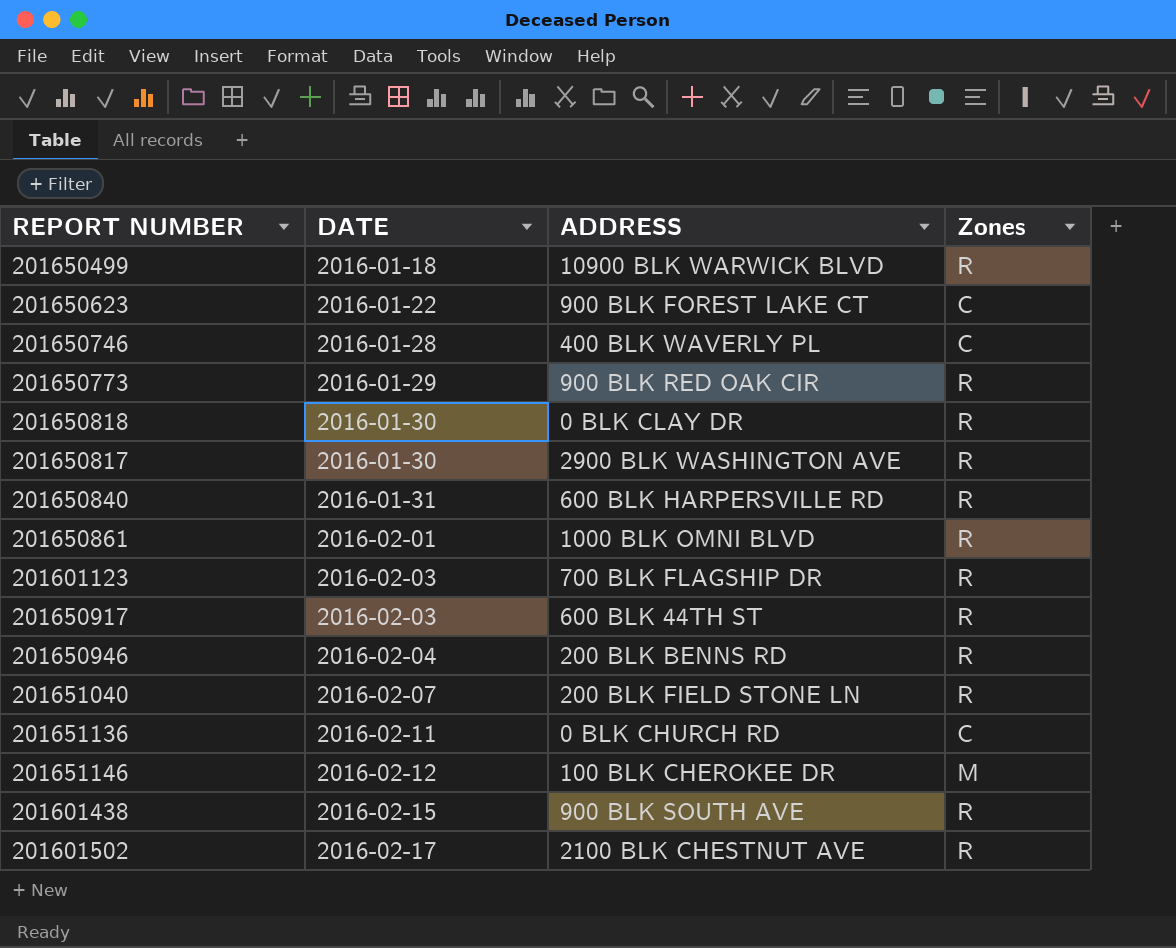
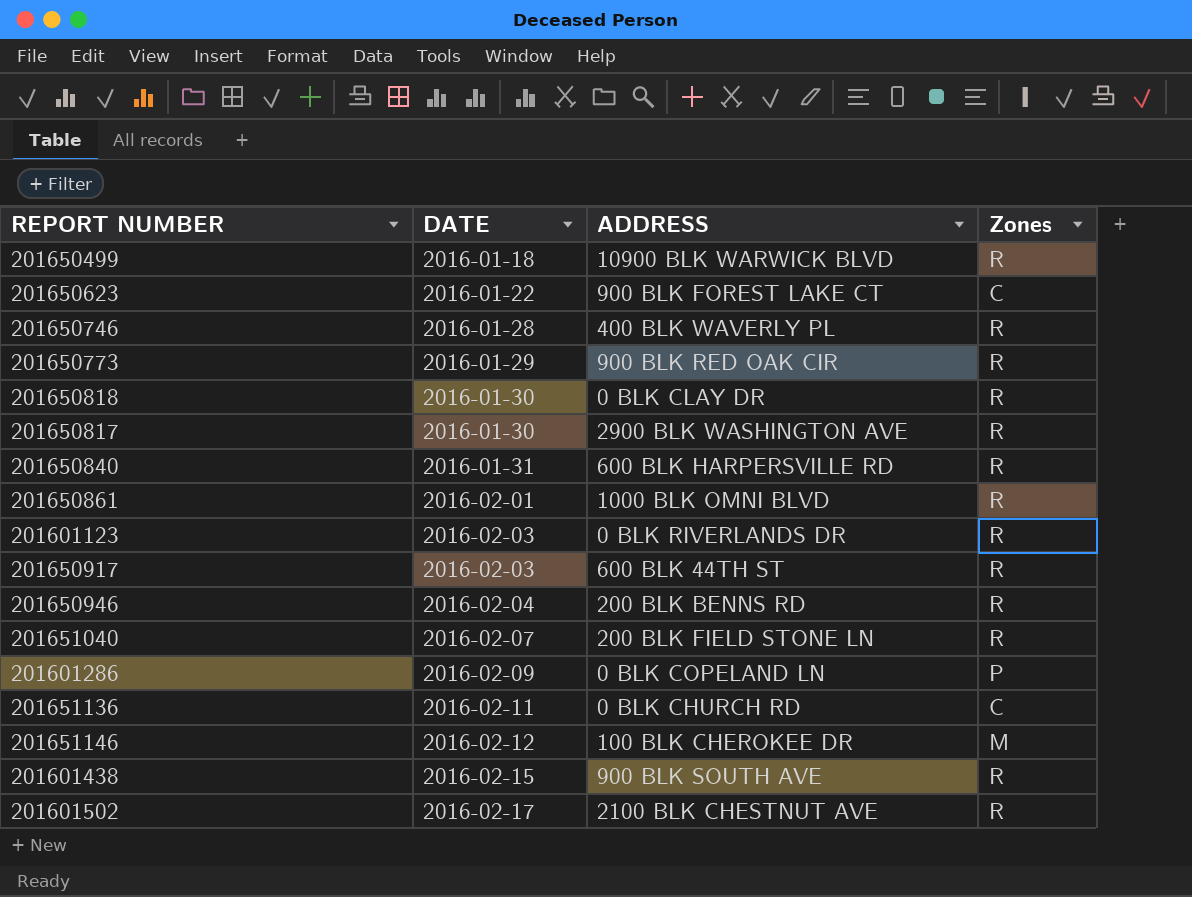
201650746 | Zones: C -> R
201601123 | ADDRESS: 700 BLK FLAGSHIP DR -> 0 BLK RIVERLANDS DR
row 201601286: none -> 2016-02-09 | 0 BLK COPELAND LN | P

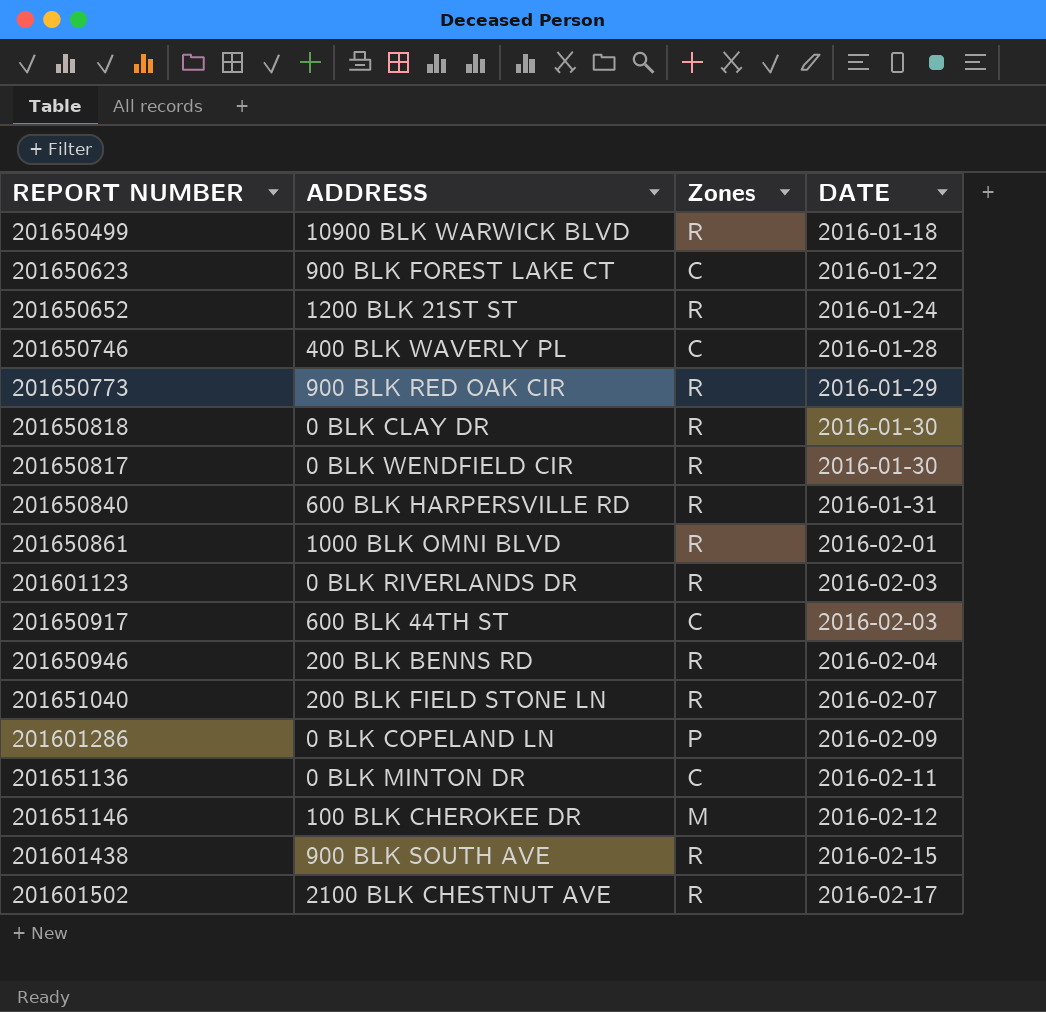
column DATE | position: 2 -> 4
row 201650652: none -> 1200 BLK 21ST ST | R | 2016-01-24
201650746 | Zones: R -> C
201650817 | ADDRESS: 2900 BLK WASHINGTON AVE -> 0 BLK WENDFIELD CIR
201650917 | Zones: R -> C
201651136 | ADDRESS: 0 BLK CHURCH RD -> 0 BLK MINTON DR

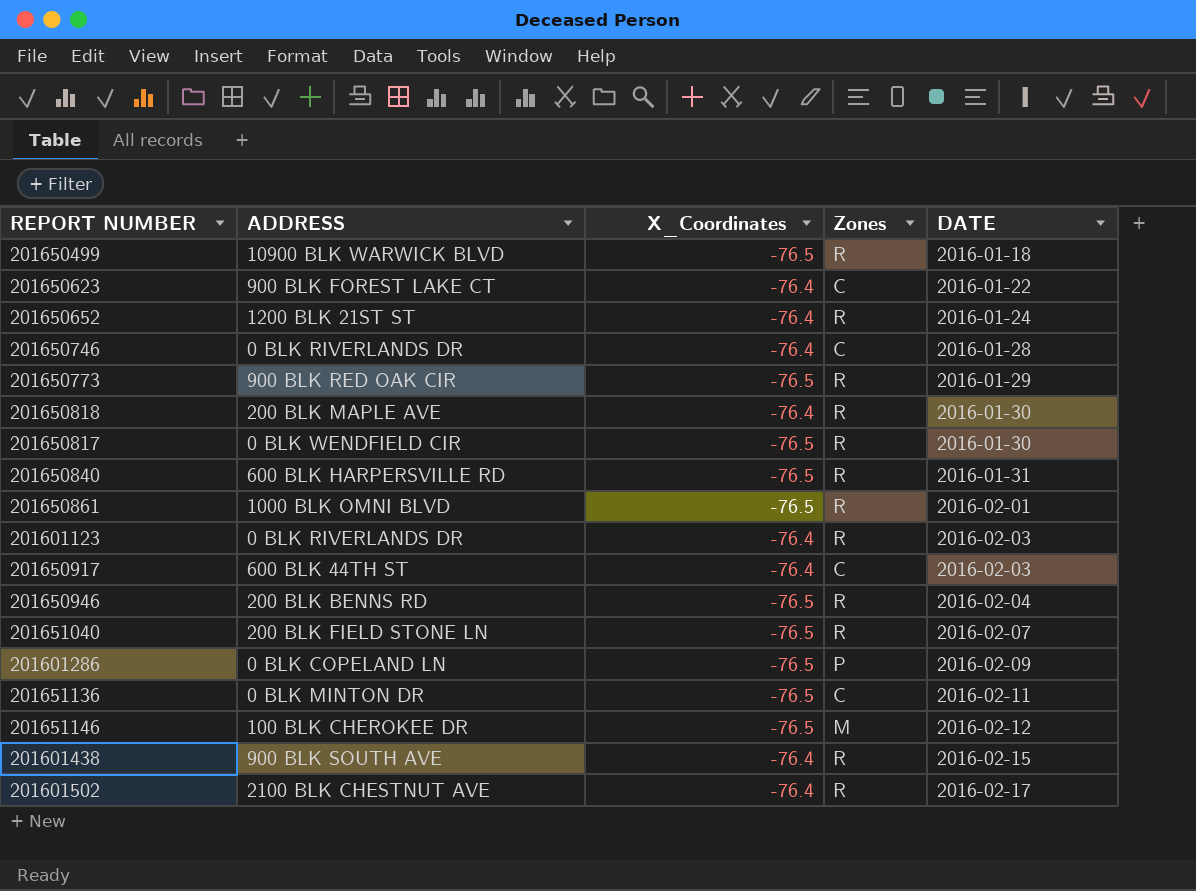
column X_Coordinates | position: none -> 3
201650746 | ADDRESS: 400 BLK WAVERLY PL -> 0 BLK RIVERLANDS DR
201650818 | ADDRESS: 0 BLK CLAY DR -> 200 BLK MAPLE AVE

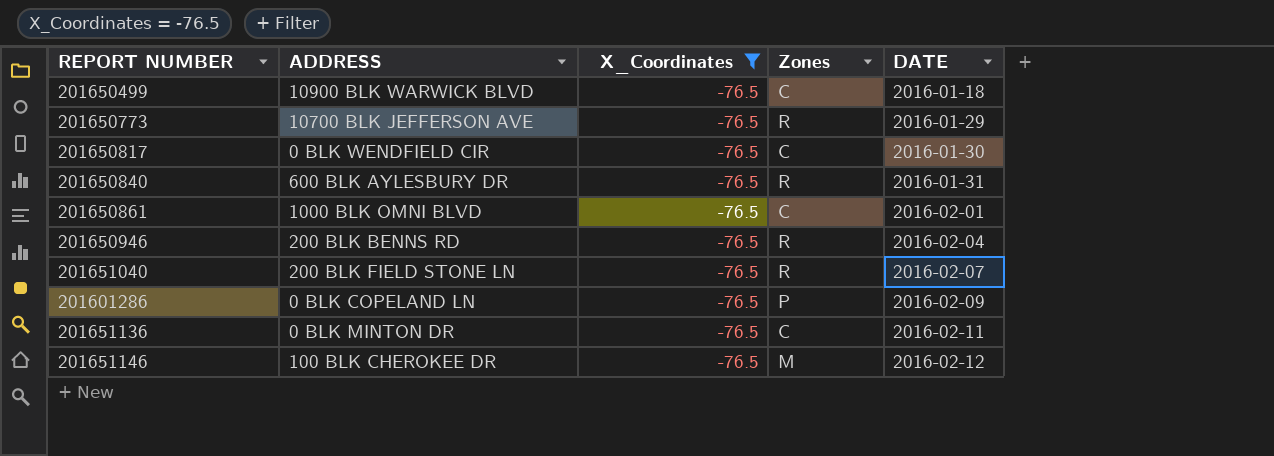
filter: none -> X_Coordinates = -76.5
201650499 | Zones: R -> C
201650773 | ADDRESS: 900 BLK RED OAK CIR -> 10700 BLK JEFFERSON AVE
201650817 | Zones: R -> C
201650840 | ADDRESS: 600 BLK HARPERSVILLE RD -> 600 BLK AYLESBURY DR
201650861 | Zones: R -> C

